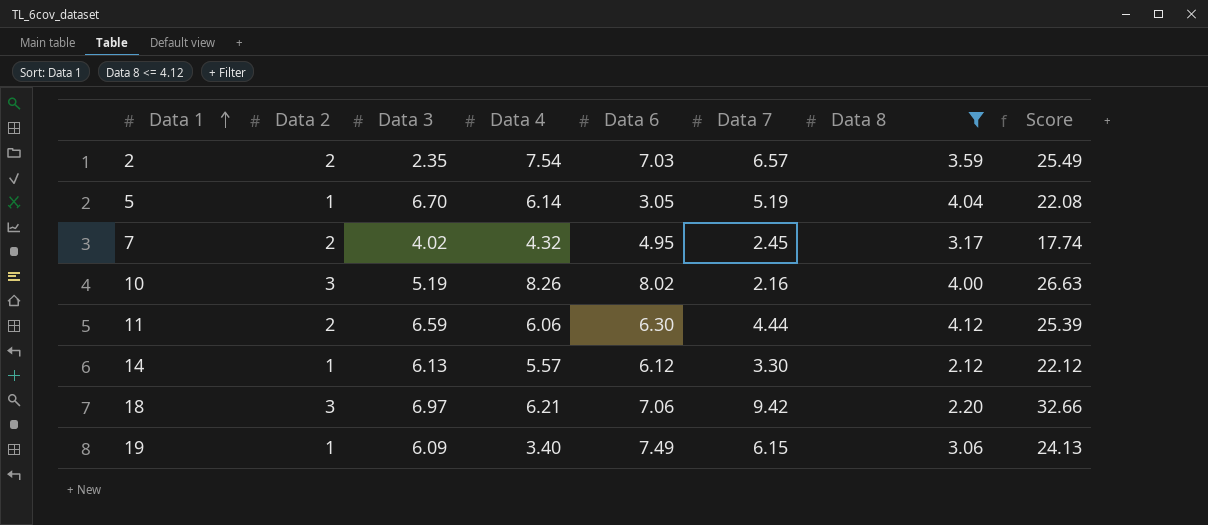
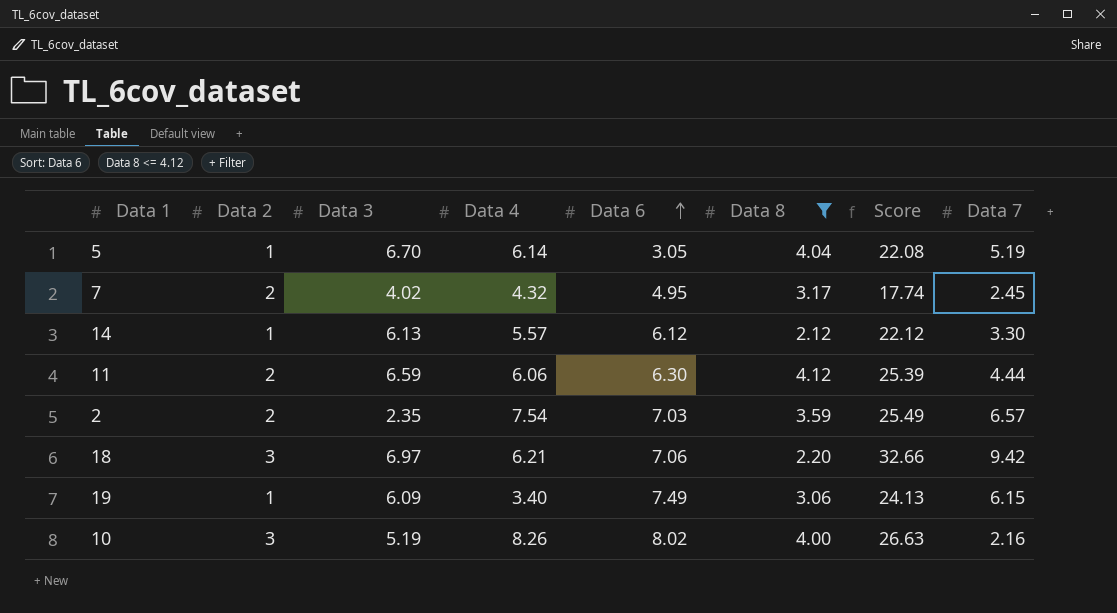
row order: Data 1 ascending -> Data 6 ascending
column Data 7 | position: 6 -> 8

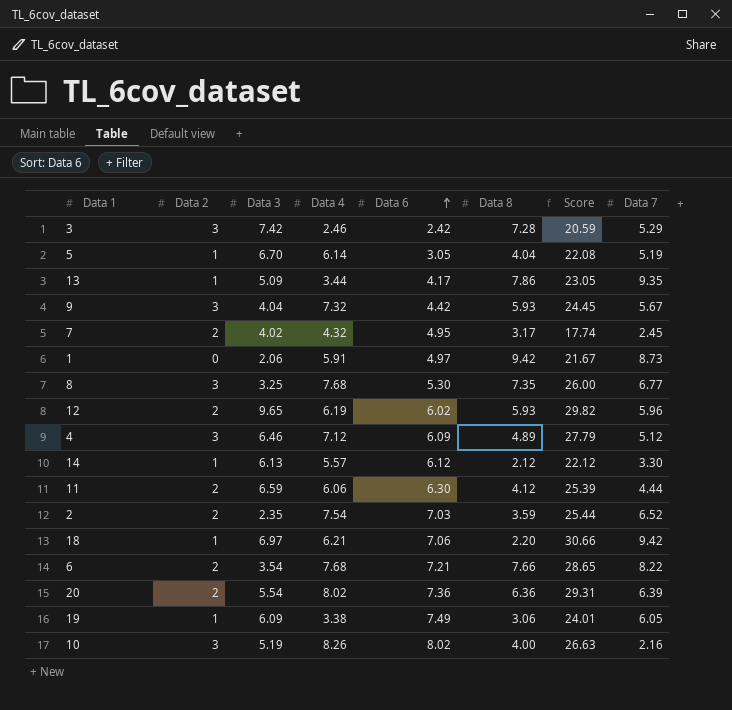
filter: Data 8 <= 4.12 -> none
2 | Score: 25.49 -> 25.44
2 | Data 7: 6.57 -> 6.52
18 | Data 2: 3 -> 1
18 | Score: 32.66 -> 30.66
19 | Data 4: 3.40 -> 3.38
19 | Score: 24.13 -> 24.01
19 | Data 7: 6.15 -> 6.05

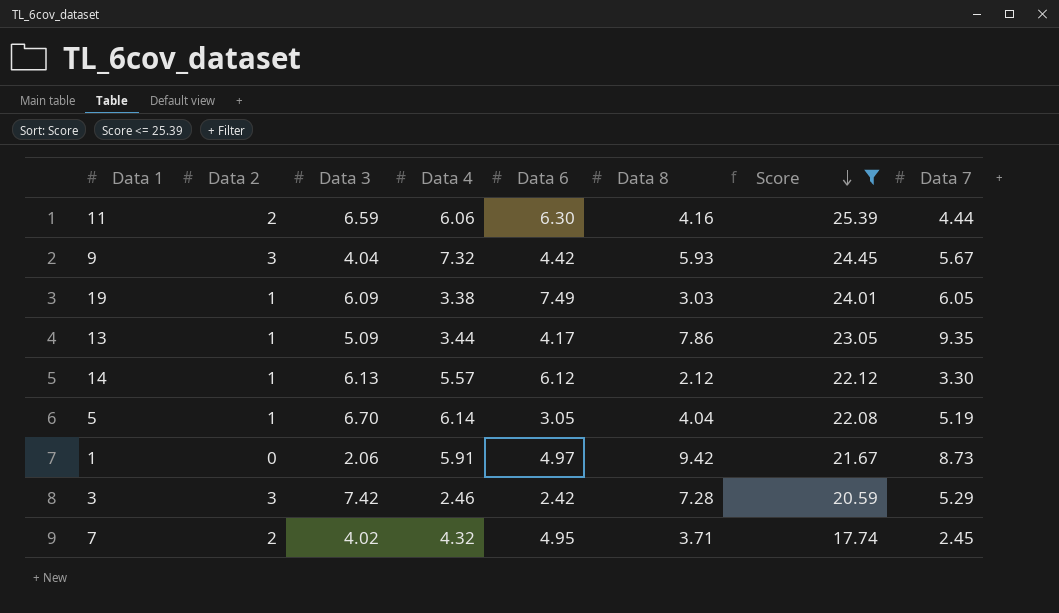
filter: none -> Score <= 25.39
row order: Data 6 ascending -> Score descending
11 | Data 8: 4.12 -> 4.16
19 | Data 8: 3.06 -> 3.03
7 | Data 8: 3.17 -> 3.71

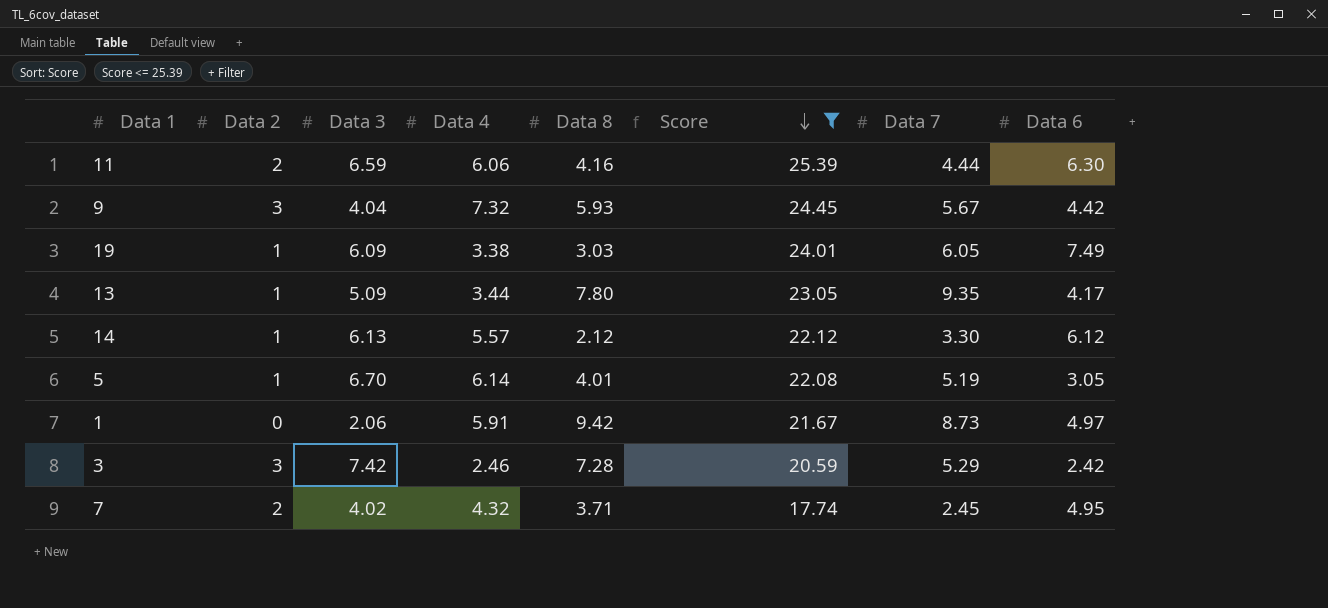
column Data 6 | position: 5 -> 8
13 | Data 8: 7.86 -> 7.80
5 | Data 8: 4.04 -> 4.01

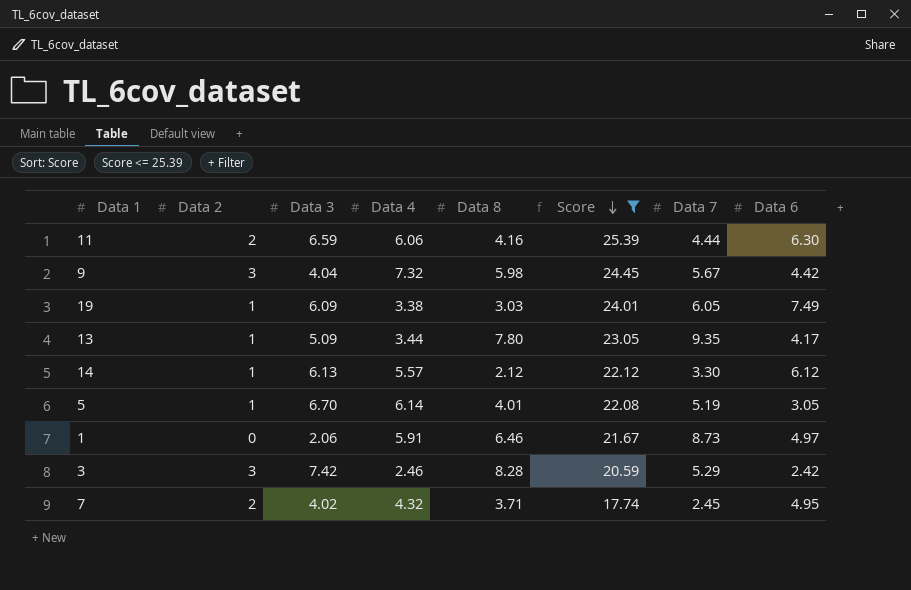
9 | Data 8: 5.93 -> 5.98
1 | Data 8: 9.42 -> 6.46
3 | Data 8: 7.28 -> 8.28

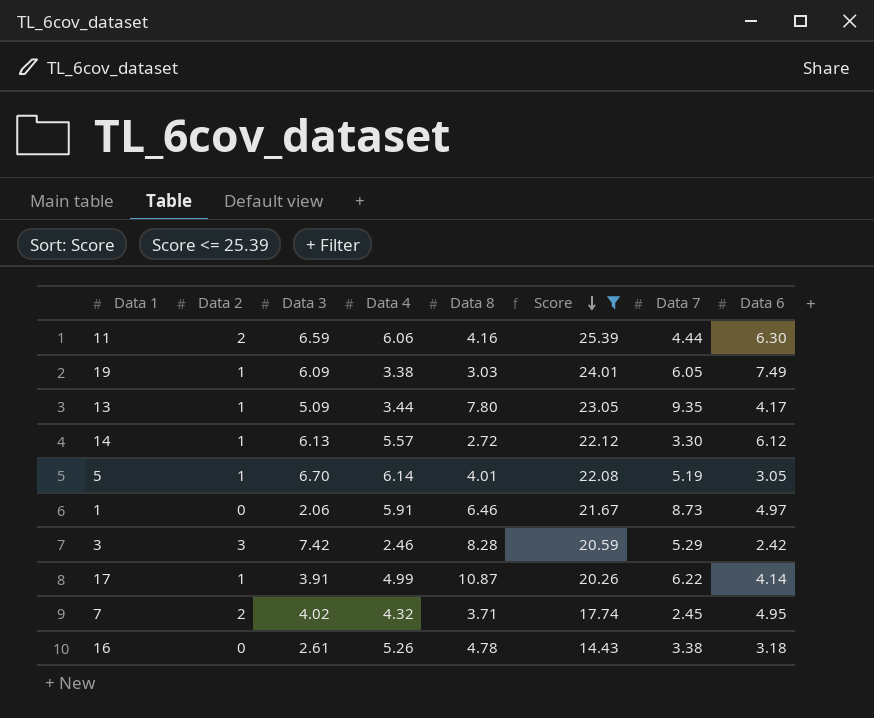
row 9: 3 | 4.04 | 7.32 | 5.98 | 24.45 | 5.67 | 4.42 -> none
14 | Data 8: 2.12 -> 2.72
row 17: none -> 1 | 3.91 | 4.99 | 10.87 | 20.26 | 6.22 | 4.14
row 16: none -> 0 | 2.61 | 5.26 | 4.78 | 14.43 | 3.38 | 3.18

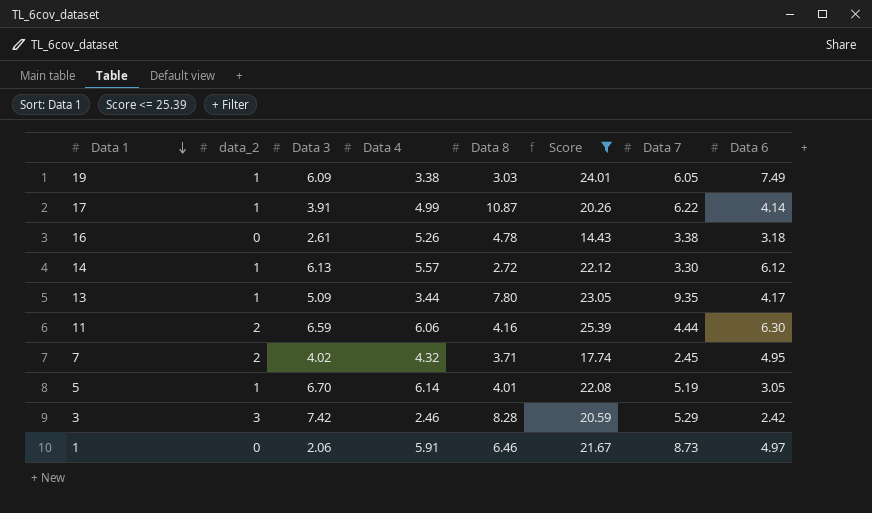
row order: Score descending -> Data 1 descending
column name: Data 2 -> data_2

